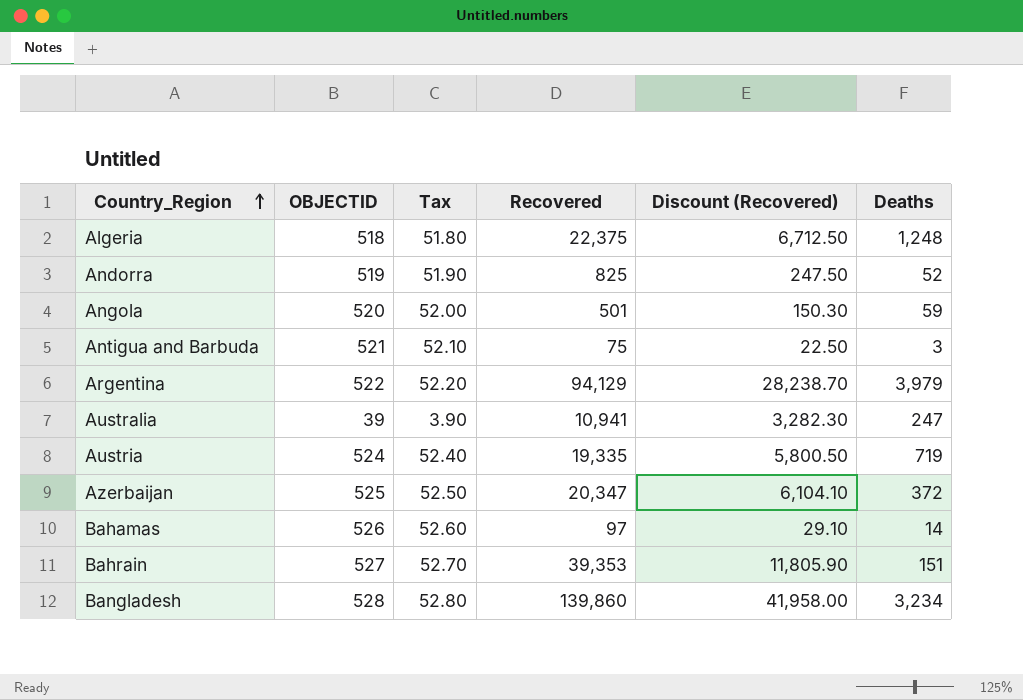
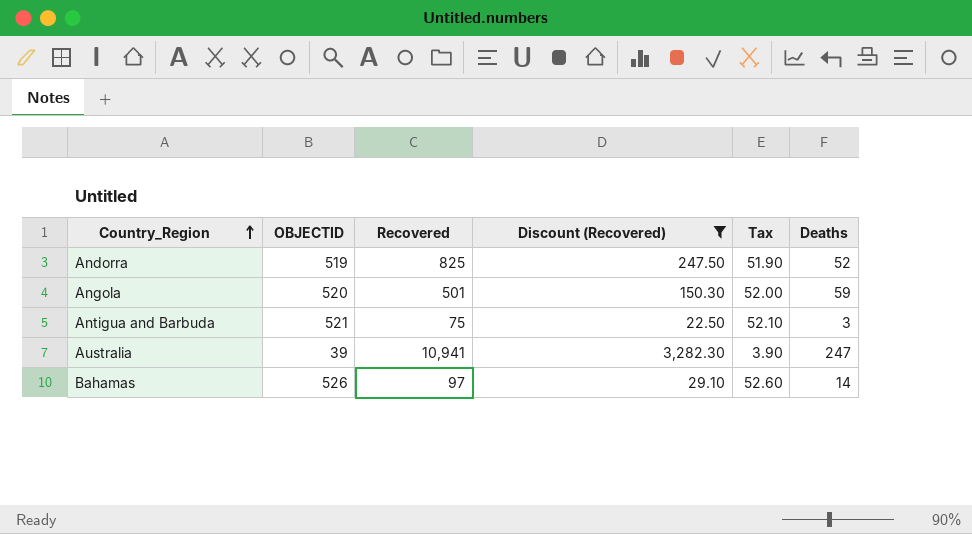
filter: none -> Discount (Recovered) <= 3,282.30
column Tax | position: 3 -> 5

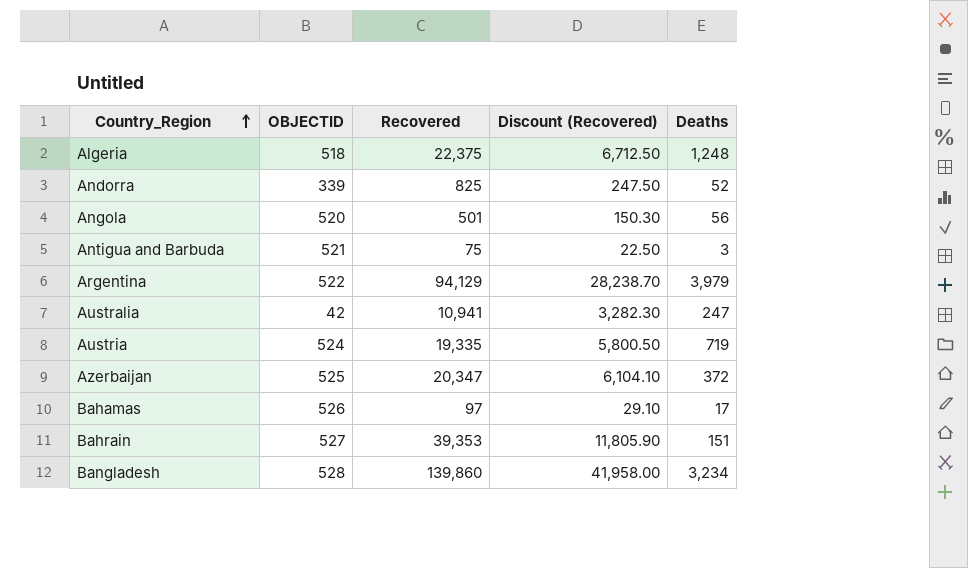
filter: Discount (Recovered) <= 3,282.30 -> none
column Tax | formula: [OBJECTID] * 0.1 -> none
Andorra | OBJECTID: 519 -> 339
Angola | Deaths: 59 -> 56
Australia | OBJECTID: 39 -> 42
Bahamas | Deaths: 14 -> 17

